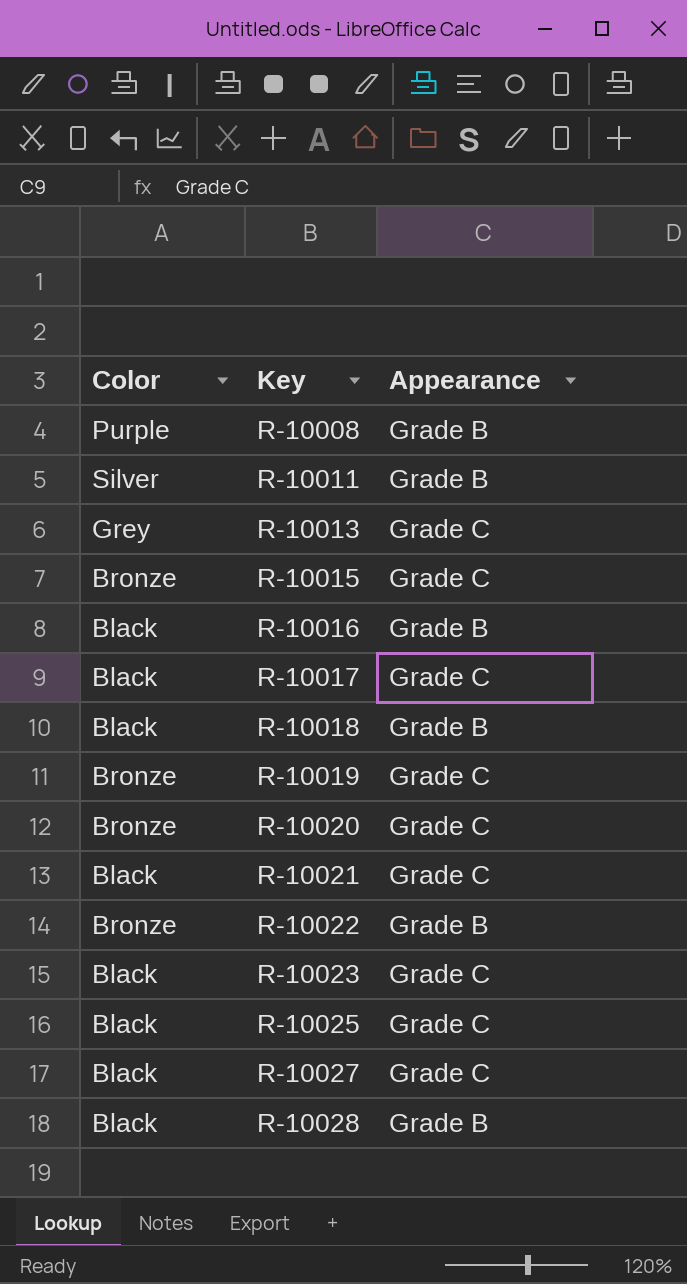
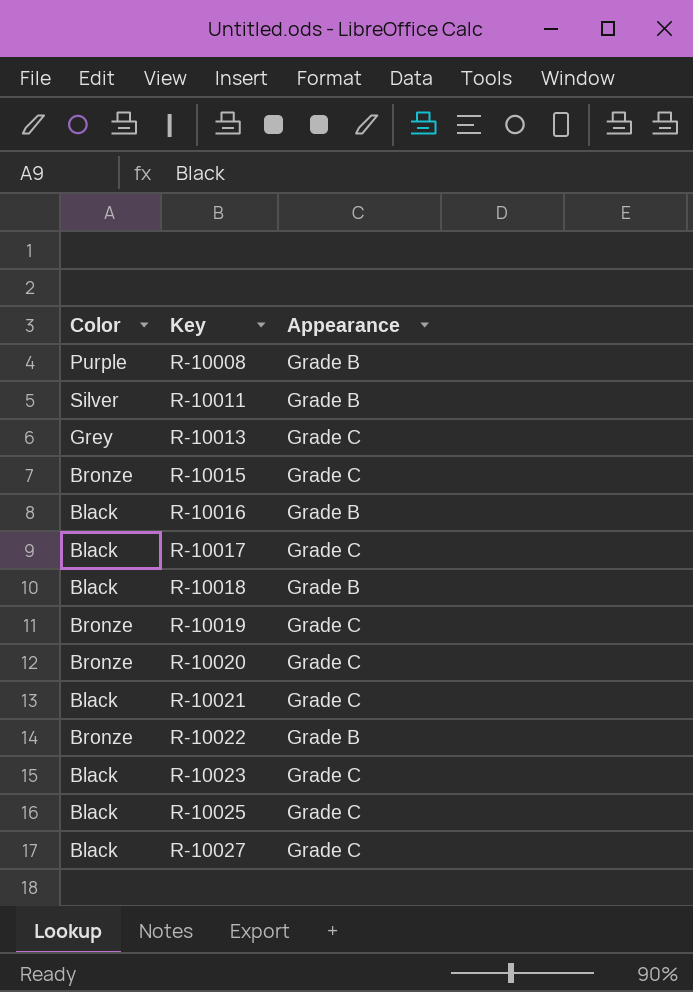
row R-10028: Black | Grade B -> none

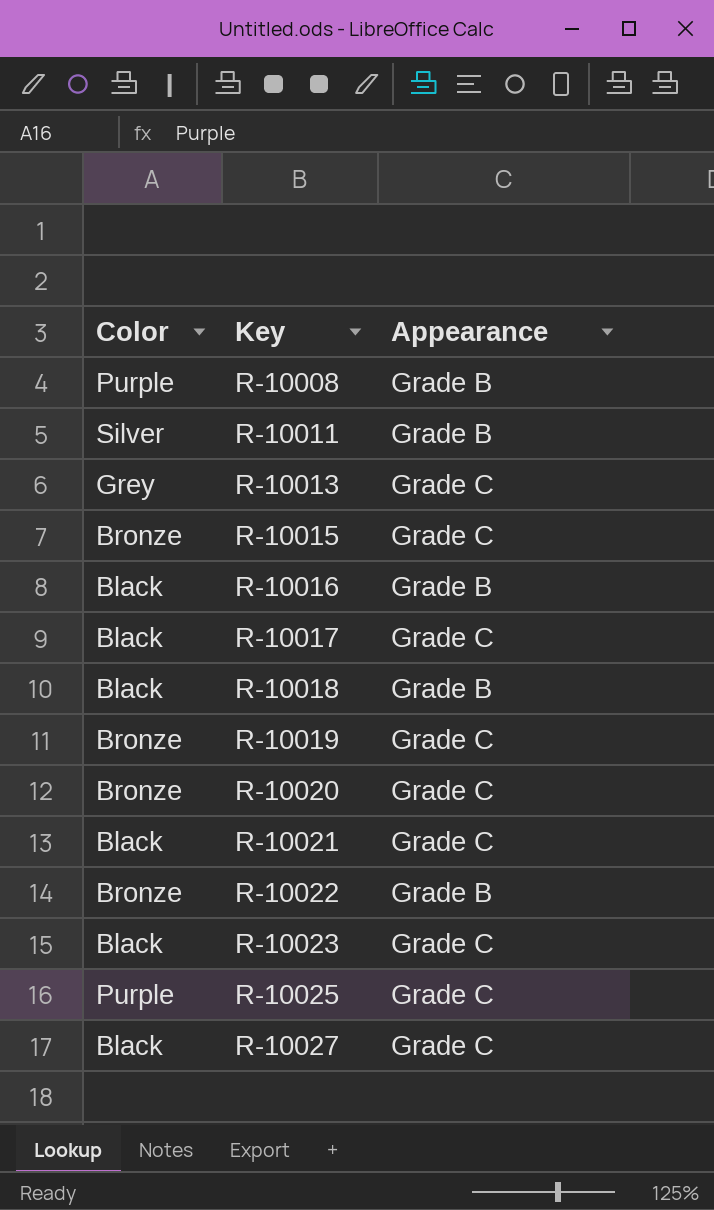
R-10025 | Color: Black -> Purple

